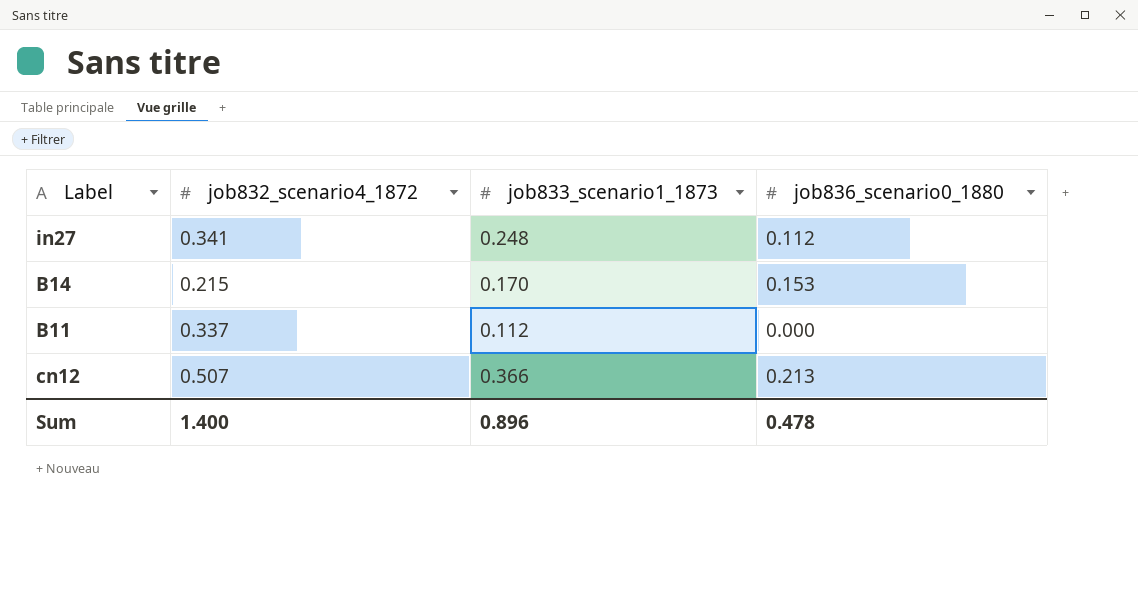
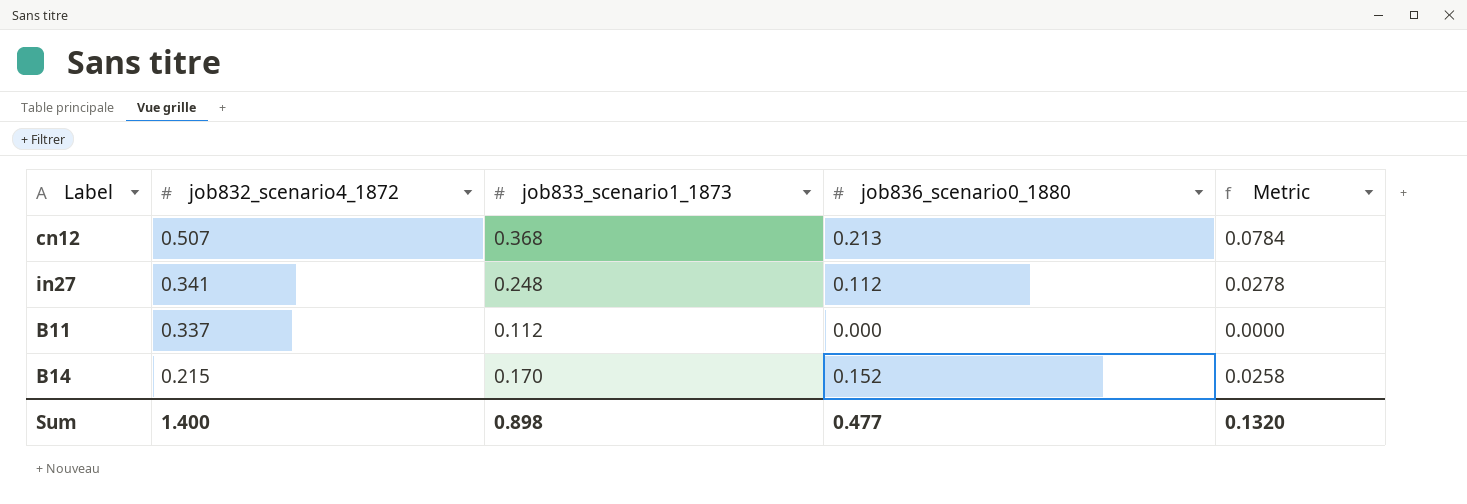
row order: none -> job832_scenario4_1872 descending
column Metric | formula: none -> [job833_scenario1_1873] * [job836_scenario0_1880]
cn12 | job833_scenario1_1873: 0.366 -> 0.368
B14 | job836_scenario0_1880: 0.153 -> 0.152
Sum | job833_scenario1_1873: 0.896 -> 0.898
Sum | job836_scenario0_1880: 0.478 -> 0.477

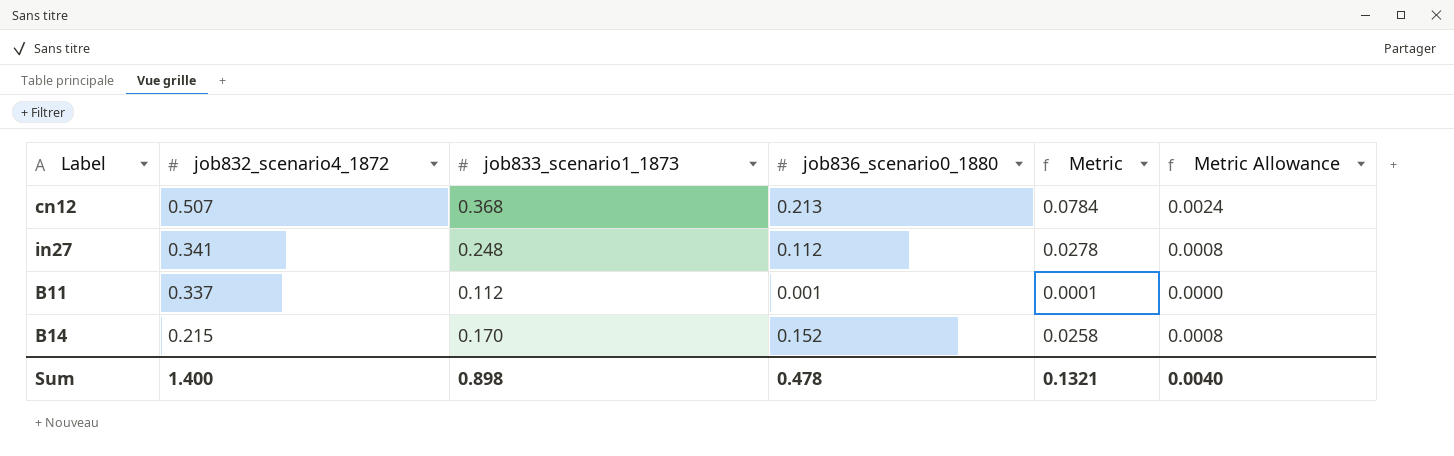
column Metric Allowance | formula: none -> [Metric] * 0.03
B11 | job836_scenario0_1880: 0.000 -> 0.001
B11 | Metric: 0.0000 -> 0.0001
Sum | job836_scenario0_1880: 0.477 -> 0.478
Sum | Metric: 0.1320 -> 0.1321

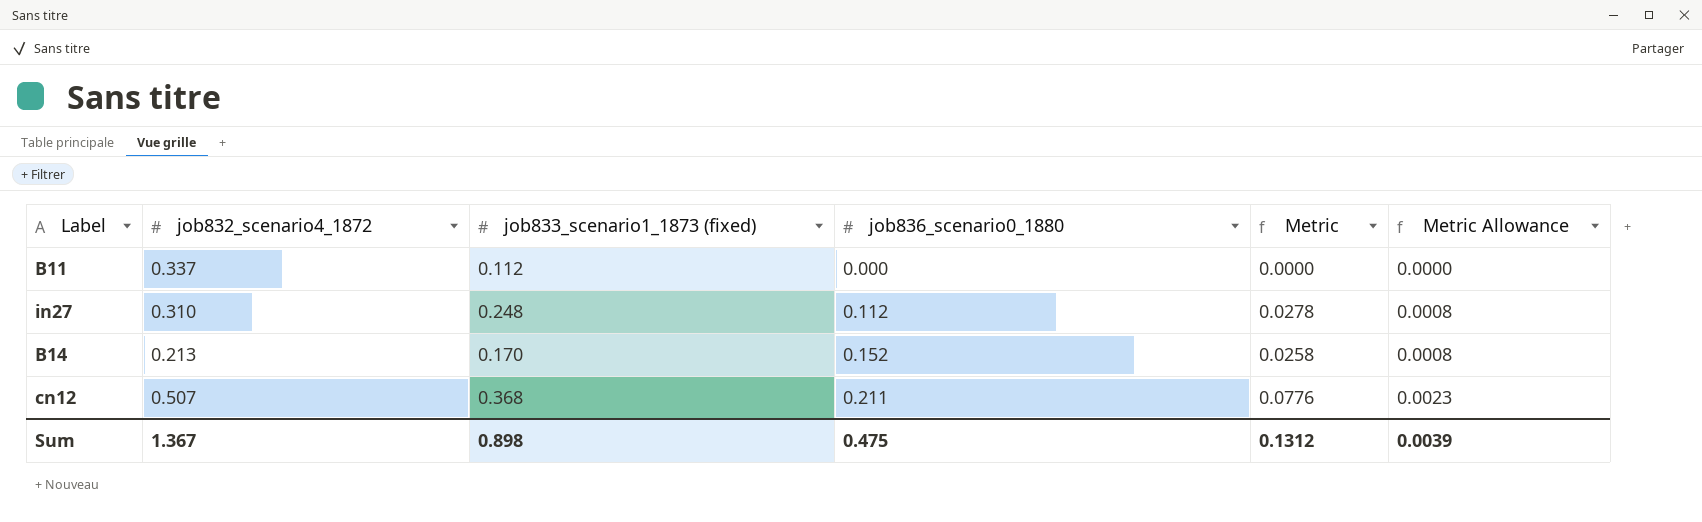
row order: job832_scenario4_1872 descending -> job836_scenario0_1880 ascending
column name: job833_scenario1_1873 -> job833_scenario1_1873 (fixed)
B11 | job836_scenario0_1880: 0.001 -> 0.000
B11 | Metric: 0.0001 -> 0.0000
in27 | job832_scenario4_1872: 0.341 -> 0.310
B14 | job832_scenario4_1872: 0.215 -> 0.213
cn12 | job836_scenario0_1880: 0.213 -> 0.211
cn12 | Metric: 0.0784 -> 0.0776
cn12 | Metric Allowance: 0.0024 -> 0.0023
Sum | job832_scenario4_1872: 1.400 -> 1.367
Sum | job836_scenario0_1880: 0.478 -> 0.475
Sum | Metric: 0.1321 -> 0.1312
Sum | Metric Allowance: 0.0040 -> 0.0039

